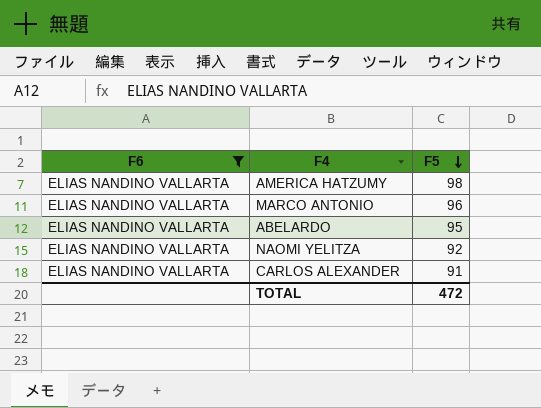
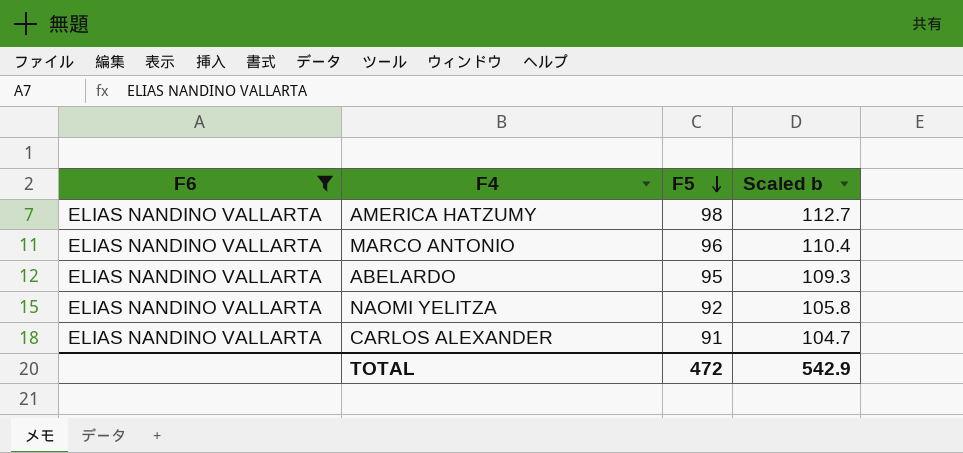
column Scaled b | formula: none -> [F5] * 1.15

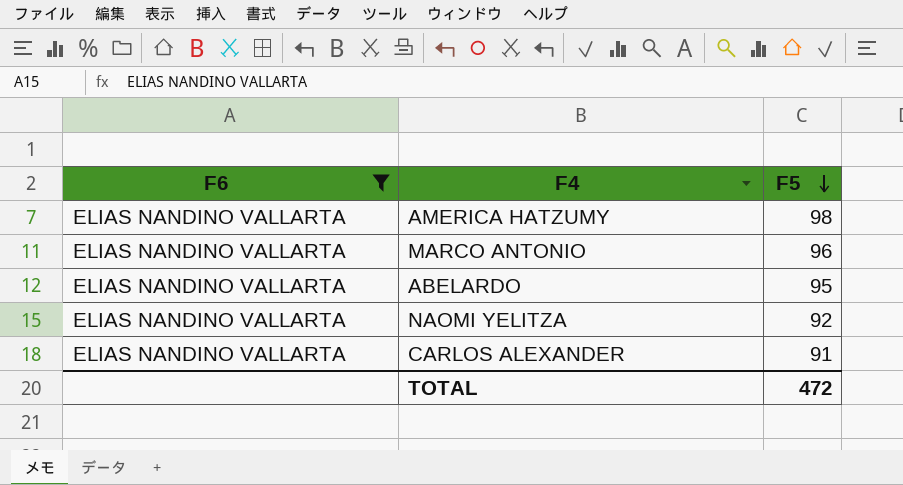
column Scaled b | formula: [F5] * 1.15 -> none

